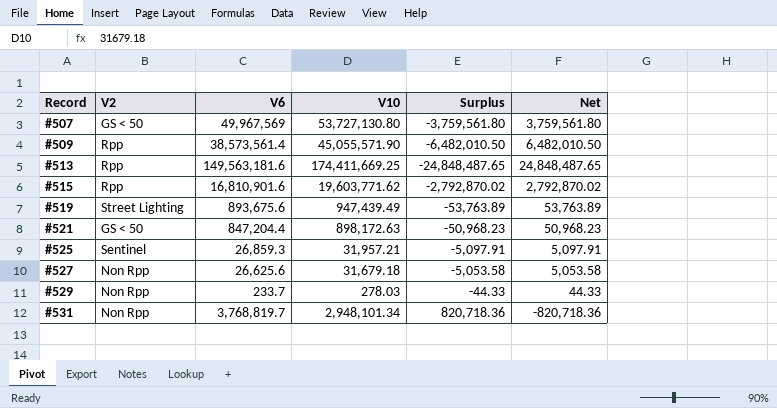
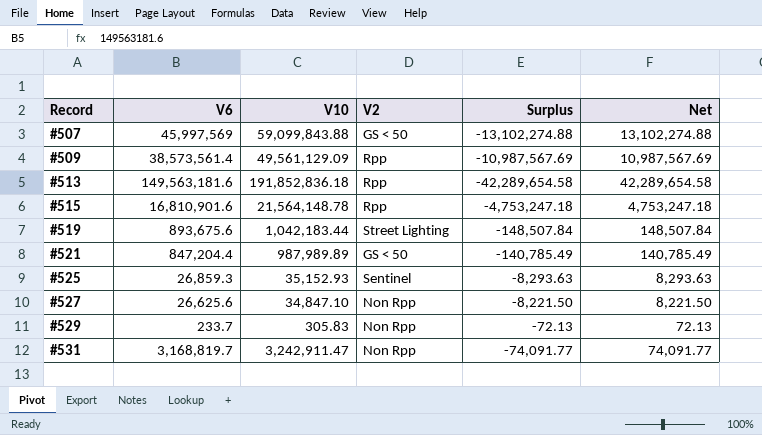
column V2 | position: 2 -> 4
#507 | V6: 49,967,569 -> 45,997,569
#507 | V10: 53,727,130.80 -> 59,099,843.88
#507 | Surplus: -3,759,561.80 -> -13,102,274.88
#507 | Net: 3,759,561.80 -> 13,102,274.88
#509 | V10: 45,055,571.90 -> 49,561,129.09
#509 | Surplus: -6,482,010.50 -> -10,987,567.69
#509 | Net: 6,482,010.50 -> 10,987,567.69
#513 | V10: 174,411,669.25 -> 191,852,836.18
#513 | Surplus: -24,848,487.65 -> -42,289,654.58
#513 | Net: 24,848,487.65 -> 42,289,654.58
#515 | V10: 19,603,771.62 -> 21,564,148.78
#515 | Surplus: -2,792,870.02 -> -4,753,247.18
#515 | Net: 2,792,870.02 -> 4,753,247.18
#519 | V10: 947,439.49 -> 1,042,183.44
#519 | Surplus: -53,763.89 -> -148,507.84
#519 | Net: 53,763.89 -> 148,507.84
#521 | V10: 898,172.63 -> 987,989.89
#521 | Surplus: -50,968.23 -> -140,785.49
#521 | Net: 50,968.23 -> 140,785.49
#525 | V10: 31,957.21 -> 35,152.93
#525 | Surplus: -5,097.91 -> -8,293.63
#525 | Net: 5,097.91 -> 8,293.63
#527 | V10: 31,679.18 -> 34,847.10
#527 | Surplus: -5,053.58 -> -8,221.50
#527 | Net: 5,053.58 -> 8,221.50
#529 | V10: 278.03 -> 305.83
#529 | Surplus: -44.33 -> -72.13
#529 | Net: 44.33 -> 72.13
#531 | V6: 3,768,819.7 -> 3,168,819.7
#531 | V10: 2,948,101.34 -> 3,242,911.47
#531 | Surplus: 820,718.36 -> -74,091.77
#531 | Net: -820,718.36 -> 74,091.77

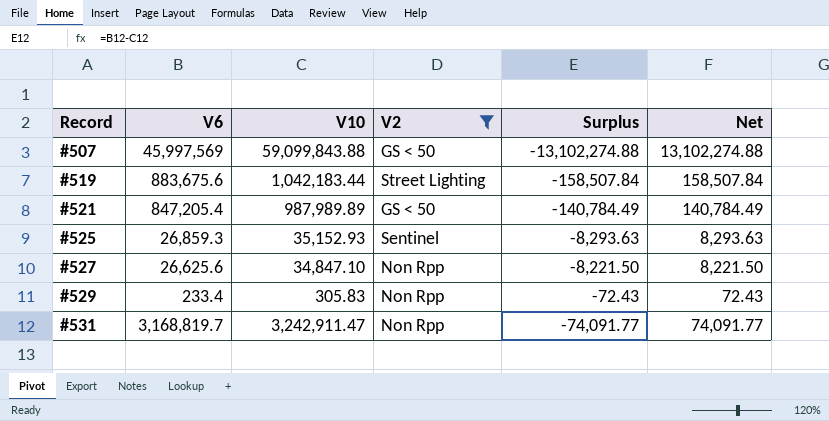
filter: none -> V2 != Rpp
#519 | V6: 893,675.6 -> 883,675.6
#519 | Surplus: -148,507.84 -> -158,507.84
#519 | Net: 148,507.84 -> 158,507.84
#521 | V6: 847,204.4 -> 847,205.4
#521 | Surplus: -140,785.49 -> -140,784.49
#521 | Net: 140,785.49 -> 140,784.49
#529 | V6: 233.7 -> 233.4
#529 | Surplus: -72.13 -> -72.43
#529 | Net: 72.13 -> 72.43

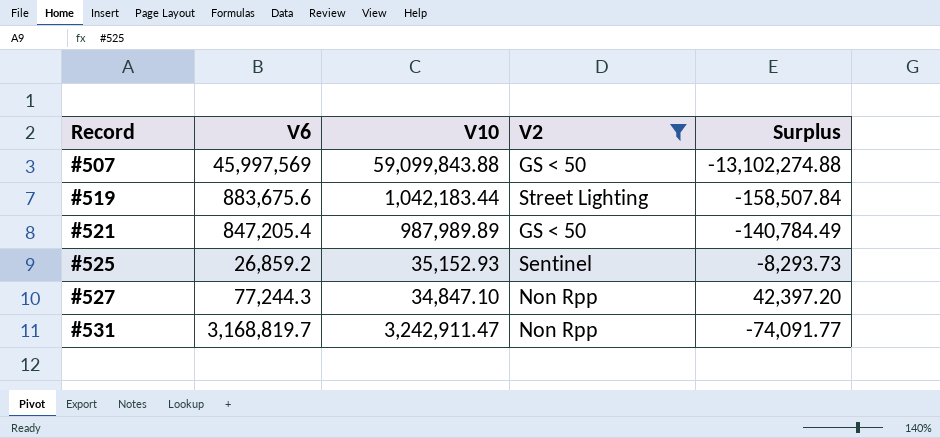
column Net | formula: [V10] - [V6] -> none
row #529: 233.4 | 305.83 | Non Rpp | -72.43 | 72.43 -> none
#525 | V6: 26,859.3 -> 26,859.2
#525 | Surplus: -8,293.63 -> -8,293.73
#527 | V6: 26,625.6 -> 77,244.3
#527 | Surplus: -8,221.50 -> 42,397.20

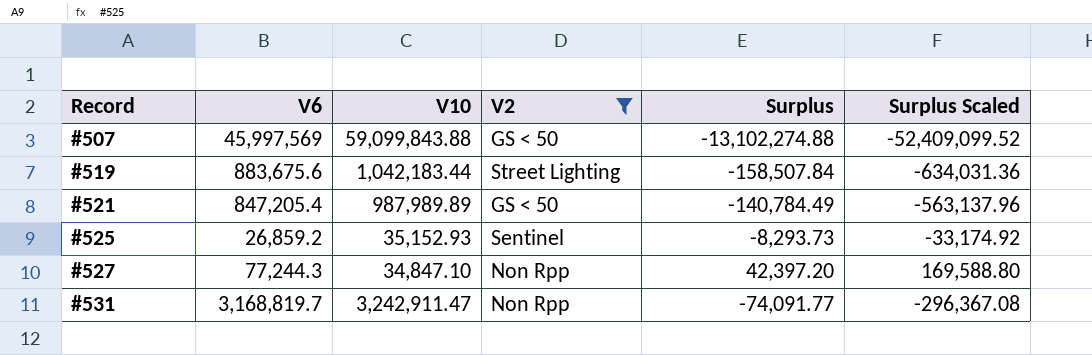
column Surplus Scaled | formula: none -> [Surplus] * 4

